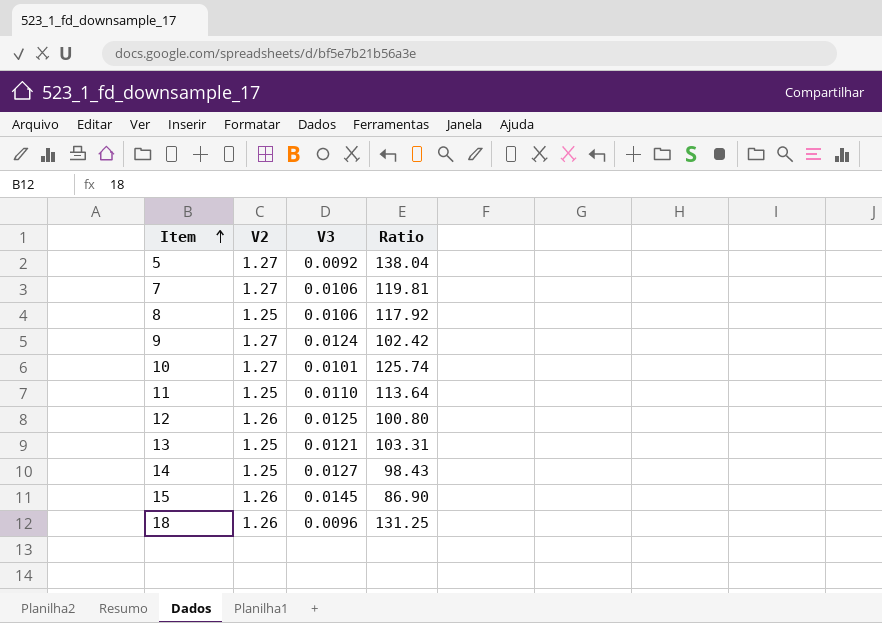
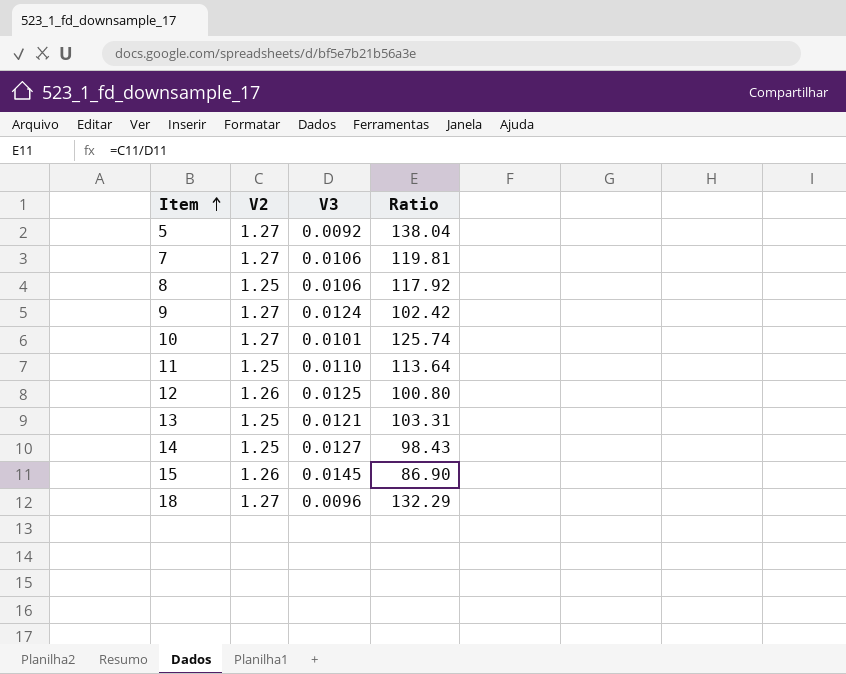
18 | V2: 1.26 -> 1.27
18 | Ratio: 131.25 -> 132.29

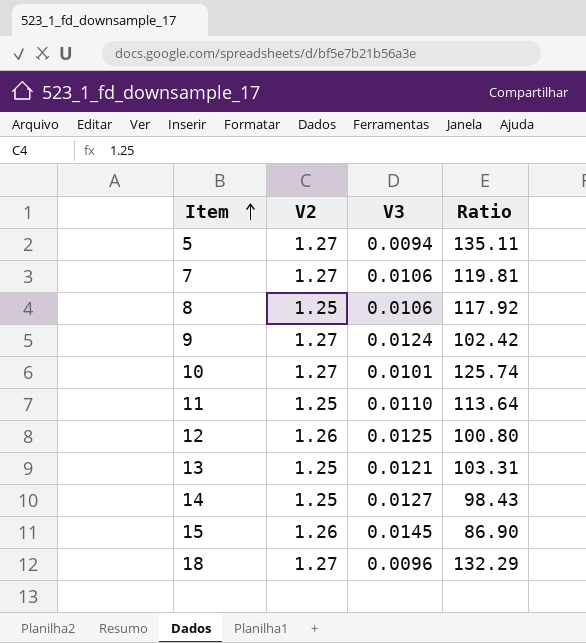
5 | V3: 0.0092 -> 0.0094
5 | Ratio: 138.04 -> 135.11

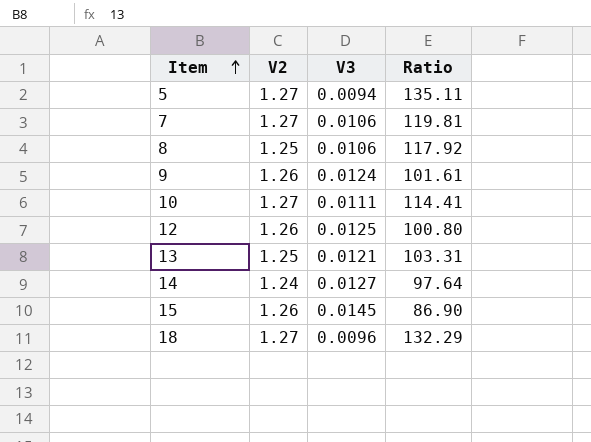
row 11: 1.25 | 0.0110 | 113.64 -> none
9 | V2: 1.27 -> 1.26
9 | Ratio: 102.42 -> 101.61
10 | V3: 0.0101 -> 0.0111
10 | Ratio: 125.74 -> 114.41
14 | V2: 1.25 -> 1.24
14 | Ratio: 98.43 -> 97.64

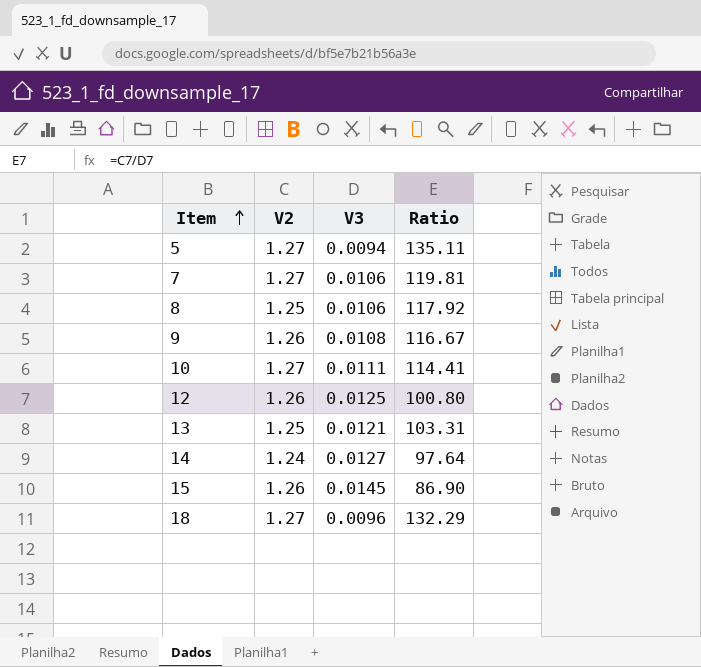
9 | V3: 0.0124 -> 0.0108
9 | Ratio: 101.61 -> 116.67

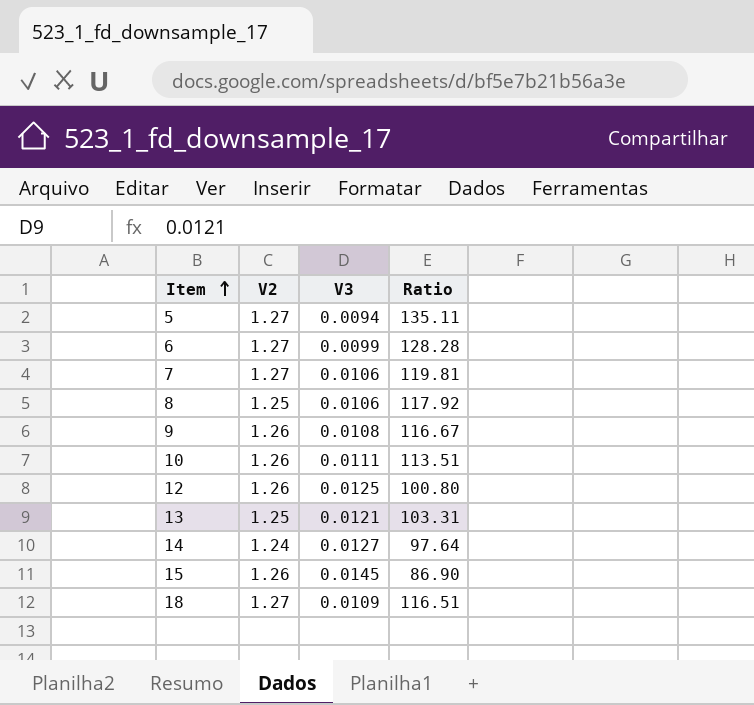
row 6: none -> 1.27 | 0.0099 | 128.28
10 | V2: 1.27 -> 1.26
10 | Ratio: 114.41 -> 113.51
18 | V3: 0.0096 -> 0.0109
18 | Ratio: 132.29 -> 116.51

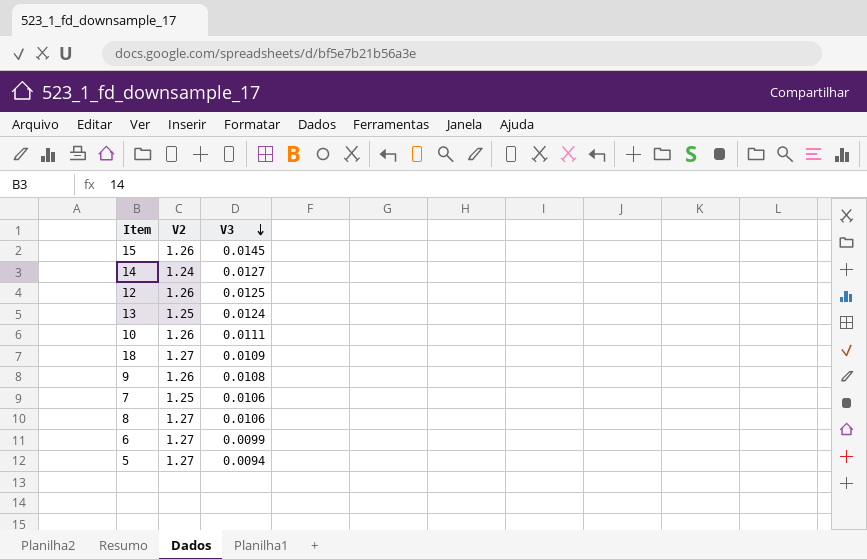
row order: Item ascending -> V3 descending
column Ratio | formula: [V2] / [V3] -> none
13 | V3: 0.0121 -> 0.0124
7 | V2: 1.27 -> 1.25
8 | V2: 1.25 -> 1.27

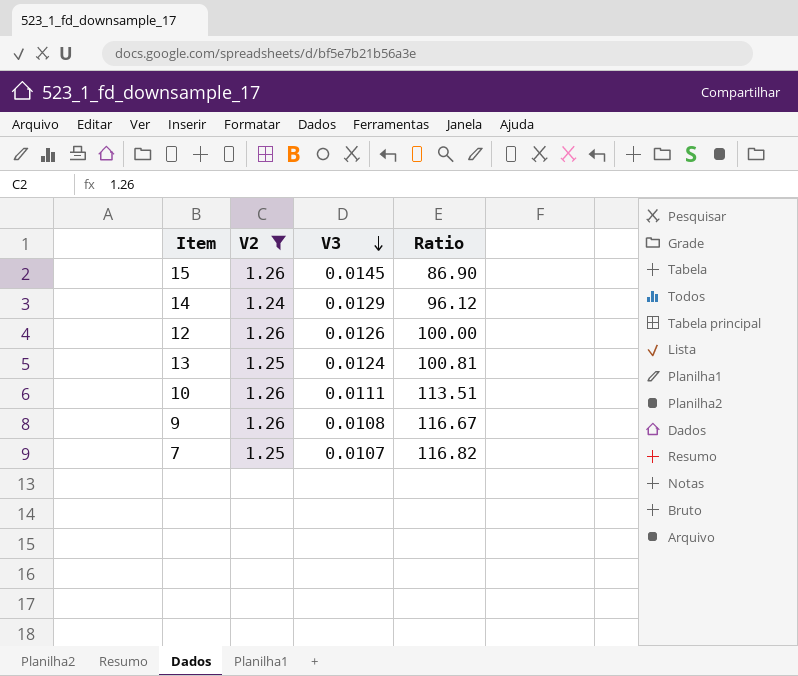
filter: none -> V2 != 1.27
column Ratio | formula: none -> [V2] / [V3]
14 | V3: 0.0127 -> 0.0129
12 | V3: 0.0125 -> 0.0126
7 | V3: 0.0106 -> 0.0107

